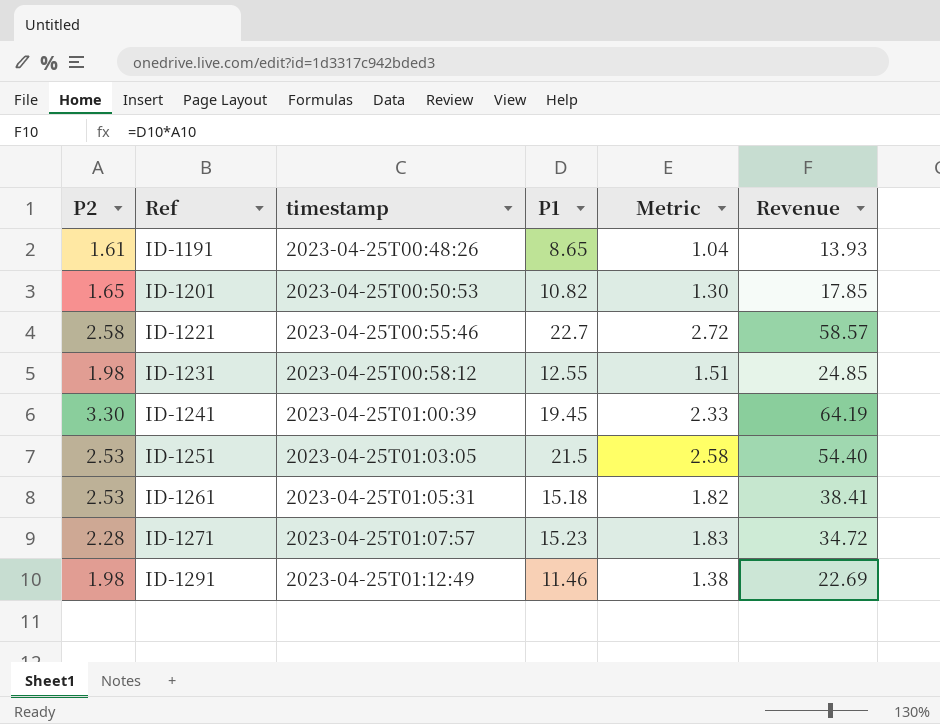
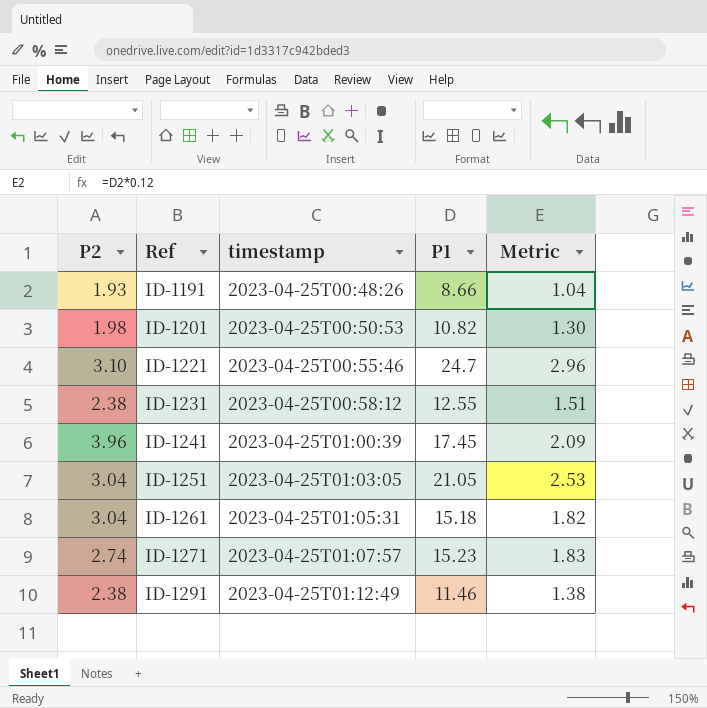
column Revenue | formula: [P2] * [P1] -> none
ID-1191 | P2: 1.61 -> 1.93
ID-1191 | P1: 8.65 -> 8.66
ID-1201 | P2: 1.65 -> 1.98
ID-1221 | P2: 2.58 -> 3.10
ID-1221 | P1: 22.7 -> 24.7
ID-1221 | Metric: 2.72 -> 2.96
ID-1231 | P2: 1.98 -> 2.38
ID-1241 | P2: 3.30 -> 3.96
ID-1241 | P1: 19.45 -> 17.45
ID-1241 | Metric: 2.33 -> 2.09
ID-1251 | P2: 2.53 -> 3.04
ID-1251 | P1: 21.5 -> 21.05
ID-1251 | Metric: 2.58 -> 2.53
ID-1261 | P2: 2.53 -> 3.04
ID-1271 | P2: 2.28 -> 2.74
ID-1291 | P2: 1.98 -> 2.38

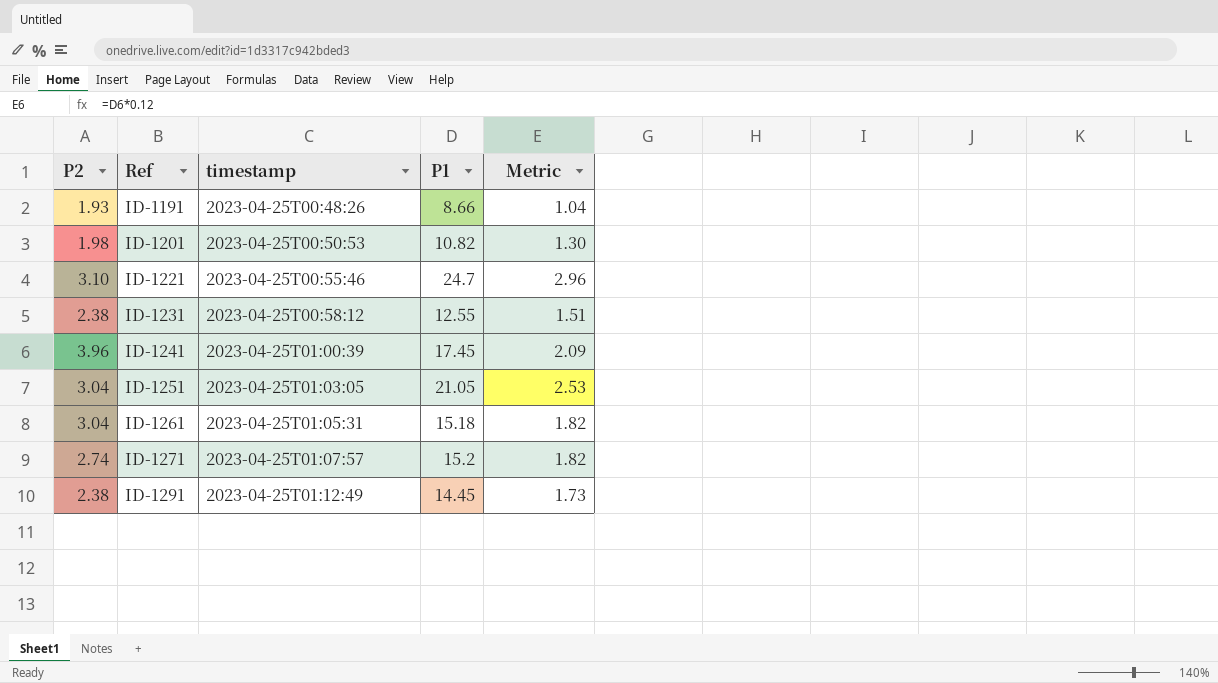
ID-1271 | P1: 15.23 -> 15.2
ID-1271 | Metric: 1.83 -> 1.82
ID-1291 | P1: 11.46 -> 14.45
ID-1291 | Metric: 1.38 -> 1.73

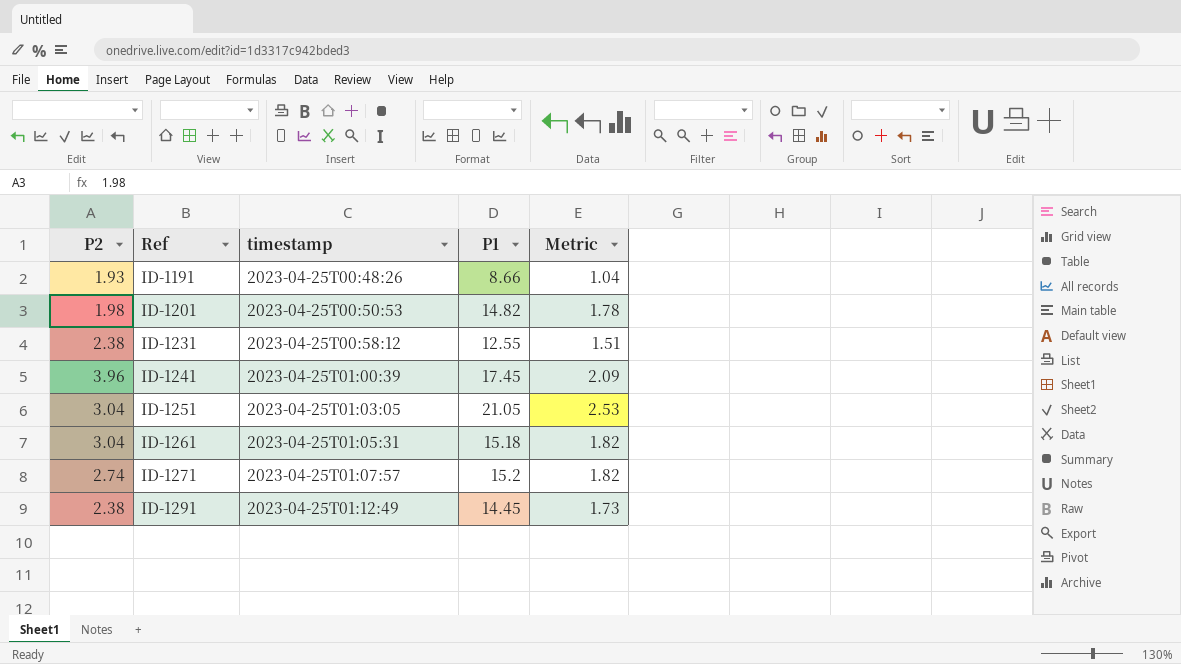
row ID-1221: 3.10 | 2023-04-25T00:55:46 | 24.7 | 2.96 -> none
ID-1201 | P1: 10.82 -> 14.82
ID-1201 | Metric: 1.30 -> 1.78

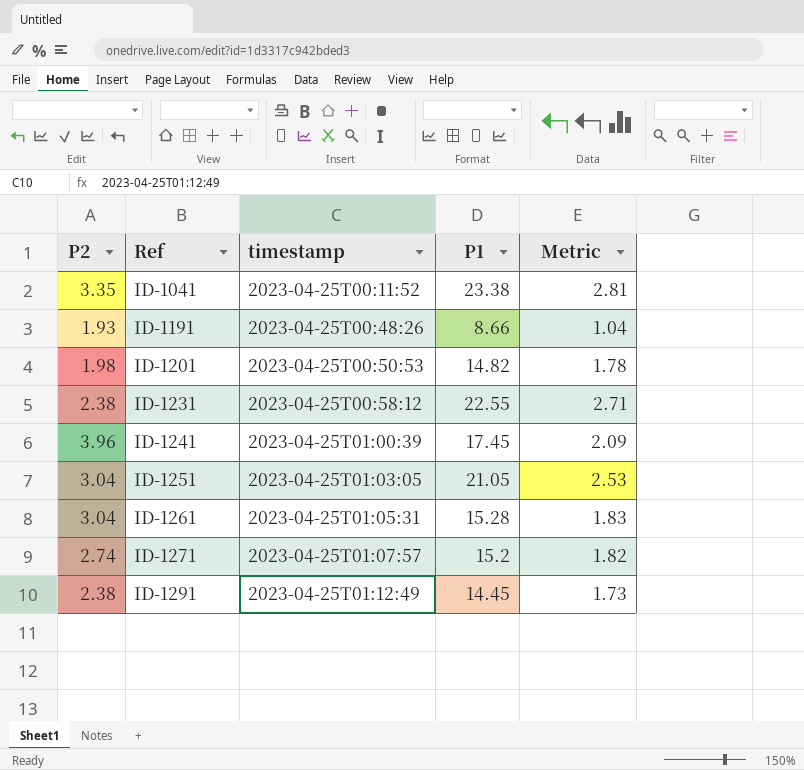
row ID-1041: none -> 3.35 | 2023-04-25T00:11:52 | 23.38 | 2.81
ID-1231 | P1: 12.55 -> 22.55
ID-1231 | Metric: 1.51 -> 2.71
ID-1261 | P1: 15.18 -> 15.28
ID-1261 | Metric: 1.82 -> 1.83

